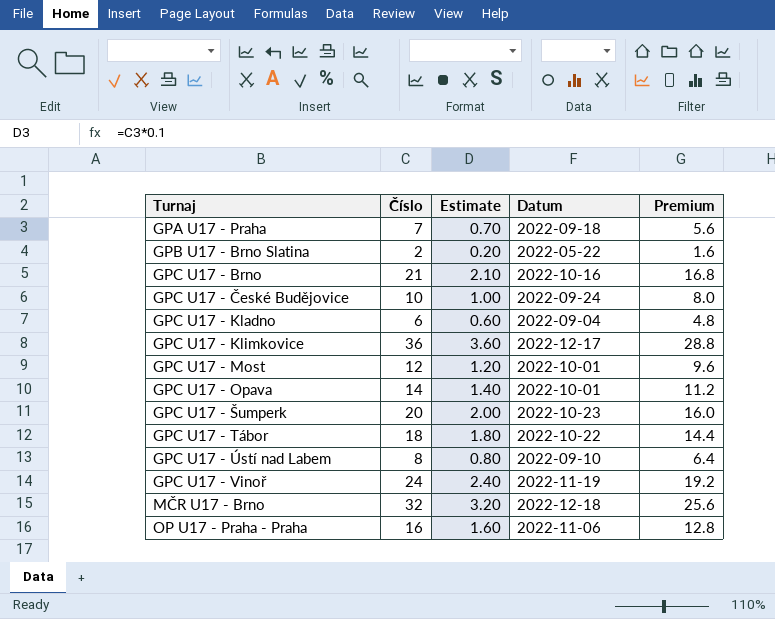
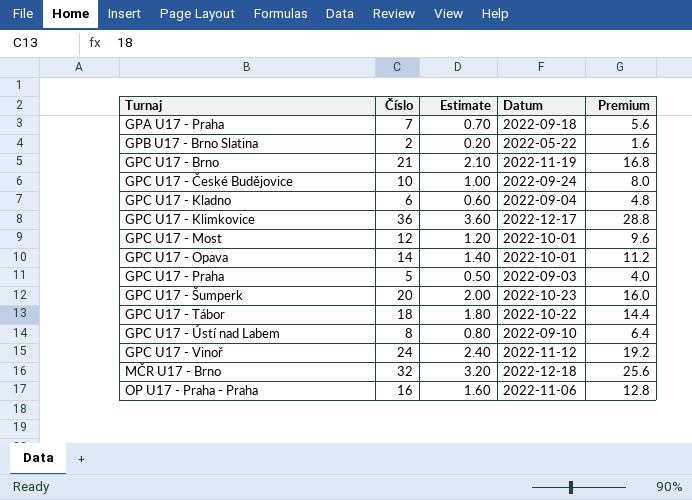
GPC U17 - Brno | Datum: 2022-10-16 -> 2022-11-19
row GPC U17 - Praha: none -> 5 | 0.50 | 2022-09-03 | 4.0
GPC U17 - Vinoř | Datum: 2022-11-19 -> 2022-11-12

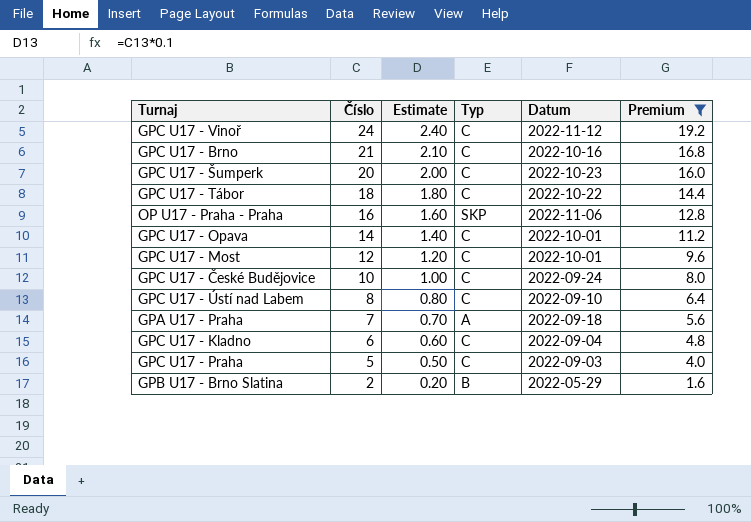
filter: none -> Premium <= 19.2
row order: Turnaj ascending -> Číslo descending
column Typ | position: none -> 4
GPC U17 - Brno | Datum: 2022-11-19 -> 2022-10-16
GPB U17 - Brno Slatina | Datum: 2022-05-22 -> 2022-05-29

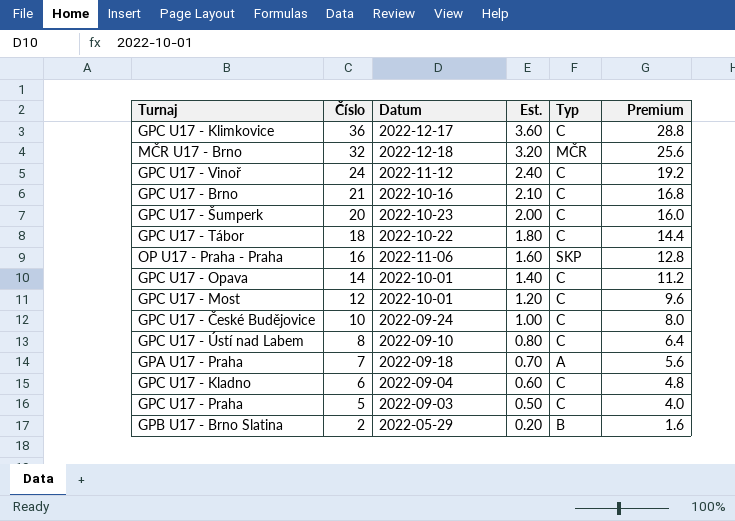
filter: Premium <= 19.2 -> none
column Datum | position: 5 -> 3
column name: Estimate -> Est.

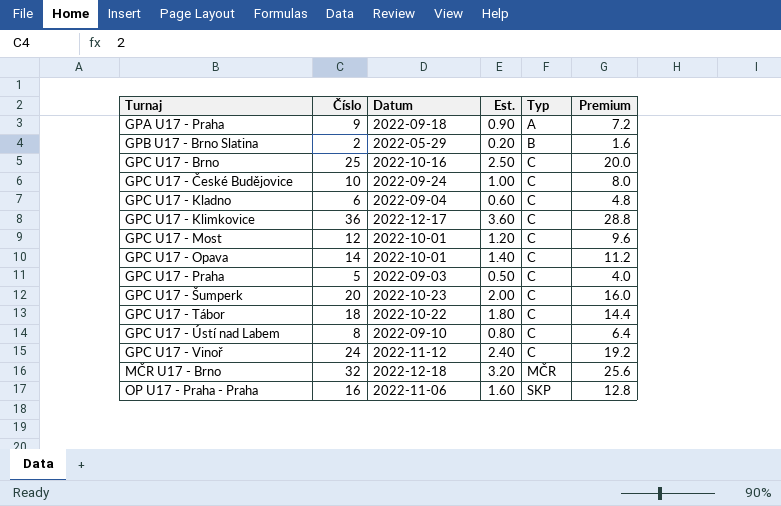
row order: Číslo descending -> Turnaj ascending
GPA U17 - Praha | Číslo: 7 -> 9
GPA U17 - Praha | Est.: 0.70 -> 0.90
GPA U17 - Praha | Premium: 5.6 -> 7.2
GPC U17 - Brno | Číslo: 21 -> 25
GPC U17 - Brno | Est.: 2.10 -> 2.50
GPC U17 - Brno | Premium: 16.8 -> 20.0

